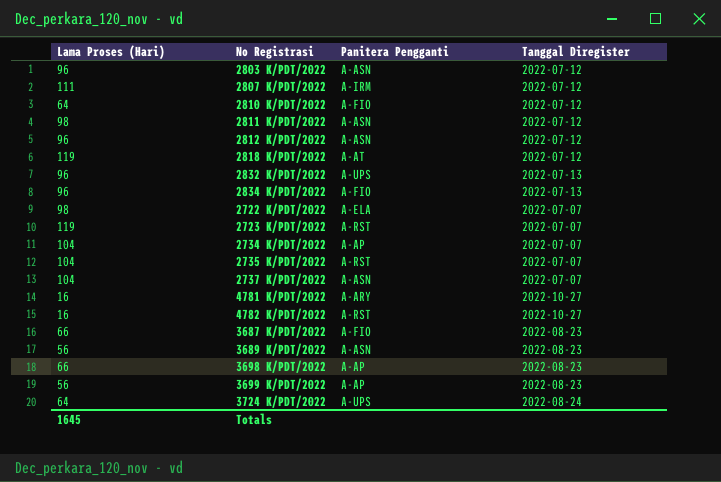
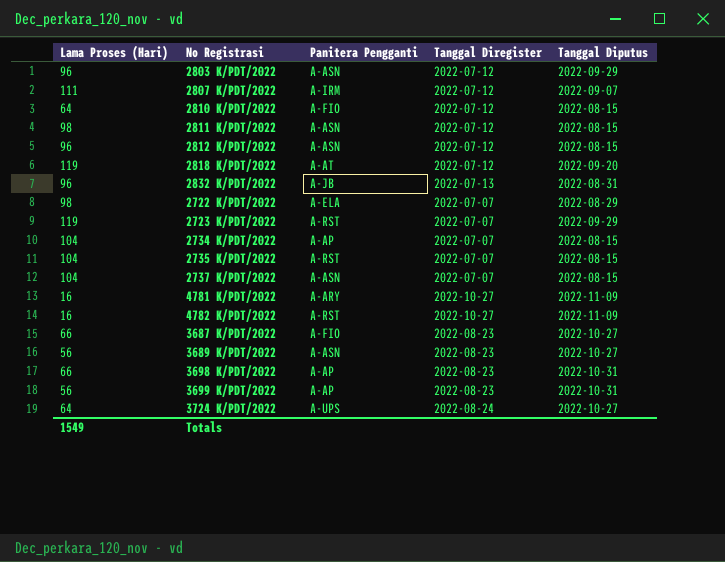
column Tanggal Diputus | position: none -> 5
row 2834 K/PDT/2022: 96 | A-FIO | 2022-07-13 -> none
2832 K/PDT/2022 | Panitera Pengganti: A-UPS -> A-JB
Totals | Lama Proses (Hari): 1645 -> 1549

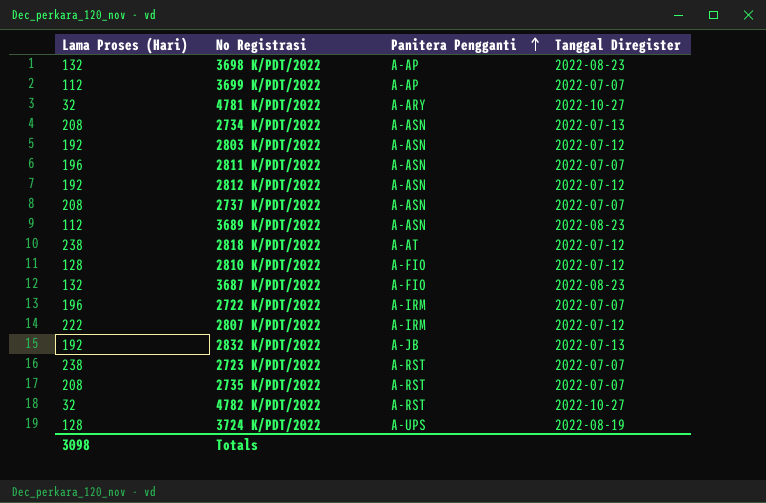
row order: none -> Panitera Pengganti ascending
column Tanggal Diputus | position: 5 -> none
3698 K/PDT/2022 | Lama Proses (Hari): 66 -> 132
3699 K/PDT/2022 | Lama Proses (Hari): 56 -> 112
3699 K/PDT/2022 | Tanggal Diregister: 2022-08-23 -> 2022-07-07
4781 K/PDT/2022 | Lama Proses (Hari): 16 -> 32
2734 K/PDT/2022 | Lama Proses (Hari): 104 -> 208
2734 K/PDT/2022 | Panitera Pengganti: A-AP -> A-ASN
2734 K/PDT/2022 | Tanggal Diregister: 2022-07-07 -> 2022-07-13
2803 K/PDT/2022 | Lama Proses (Hari): 96 -> 192
2811 K/PDT/2022 | Lama Proses (Hari): 98 -> 196
2811 K/PDT/2022 | Tanggal Diregister: 2022-07-12 -> 2022-07-07
2812 K/PDT/2022 | Lama Proses (Hari): 96 -> 192
2737 K/PDT/2022 | Lama Proses (Hari): 104 -> 208
3689 K/PDT/2022 | Lama Proses (Hari): 56 -> 112
2818 K/PDT/2022 | Lama Proses (Hari): 119 -> 238
2810 K/PDT/2022 | Lama Proses (Hari): 64 -> 128
3687 K/PDT/2022 | Lama Proses (Hari): 66 -> 132
2722 K/PDT/2022 | Lama Proses (Hari): 98 -> 196
2722 K/PDT/2022 | Panitera Pengganti: A-ELA -> A-IRM
2807 K/PDT/2022 | Lama Proses (Hari): 111 -> 222
2832 K/PDT/2022 | Lama Proses (Hari): 96 -> 192
2723 K/PDT/2022 | Lama Proses (Hari): 119 -> 238
2735 K/PDT/2022 | Lama Proses (Hari): 104 -> 208
4782 K/PDT/2022 | Lama Proses (Hari): 16 -> 32
3724 K/PDT/2022 | Lama Proses (Hari): 64 -> 128
3724 K/PDT/2022 | Tanggal Diregister: 2022-08-24 -> 2022-08-19
Totals | Lama Proses (Hari): 1549 -> 3098

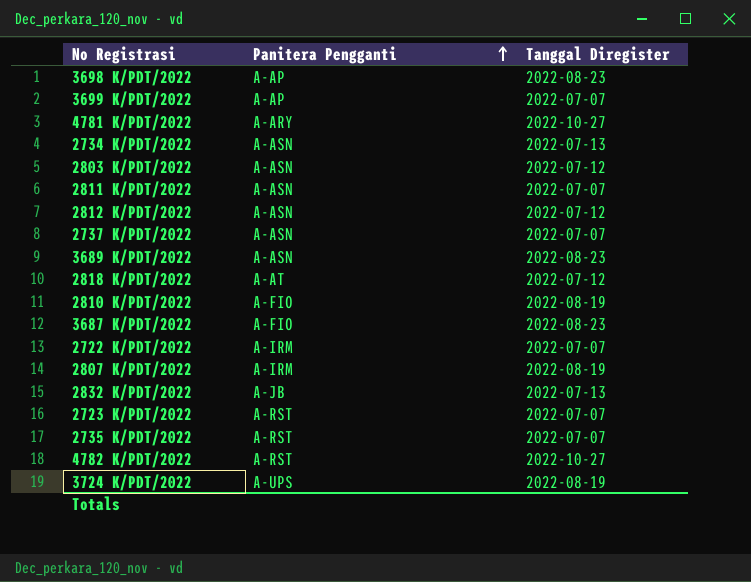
column Lama Proses (Hari) | position: 1 -> none
2810 K/PDT/2022 | Tanggal Diregister: 2022-07-12 -> 2022-08-19
2807 K/PDT/2022 | Tanggal Diregister: 2022-07-12 -> 2022-08-19

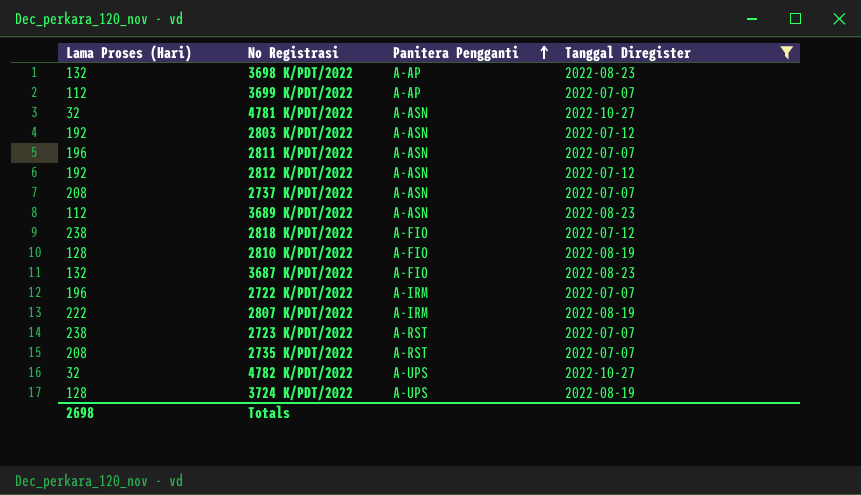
filter: none -> Tanggal Diregister != 2022-07-13
column Lama Proses (Hari) | position: none -> 1
4781 K/PDT/2022 | Panitera Pengganti: A-ARY -> A-ASN
2818 K/PDT/2022 | Panitera Pengganti: A-AT -> A-FIO
4782 K/PDT/2022 | Panitera Pengganti: A-RST -> A-UPS

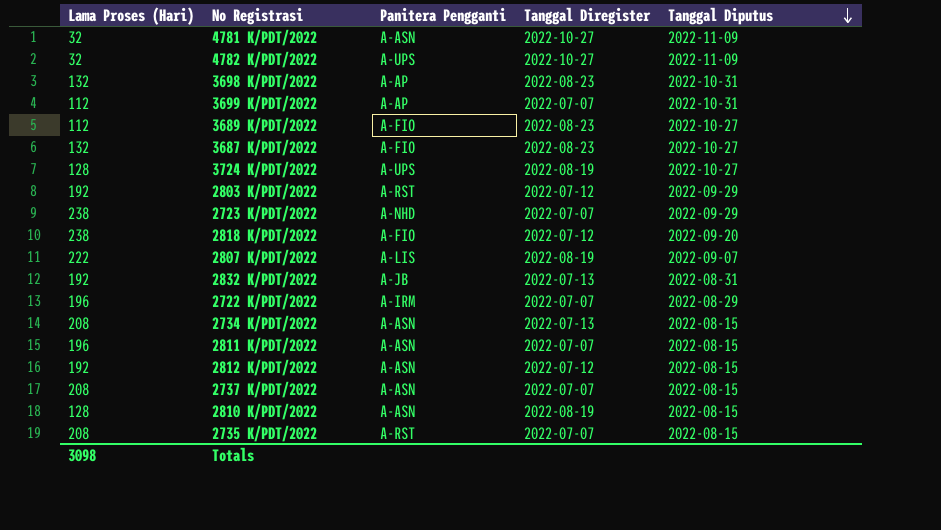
filter: Tanggal Diregister != 2022-07-13 -> none
row order: Panitera Pengganti ascending -> Tanggal Diputus descending
column Tanggal Diputus | position: none -> 5
3689 K/PDT/2022 | Panitera Pengganti: A-ASN -> A-FIO
2803 K/PDT/2022 | Panitera Pengganti: A-ASN -> A-RST
2723 K/PDT/2022 | Panitera Pengganti: A-RST -> A-NHD
2807 K/PDT/2022 | Panitera Pengganti: A-IRM -> A-LIS
2810 K/PDT/2022 | Panitera Pengganti: A-FIO -> A-ASN
Totals | Lama Proses (Hari): 2698 -> 3098

